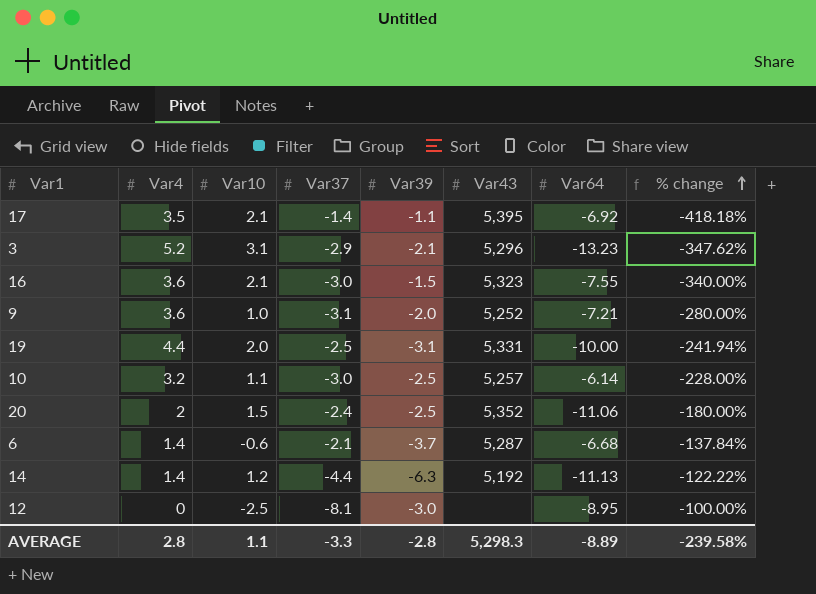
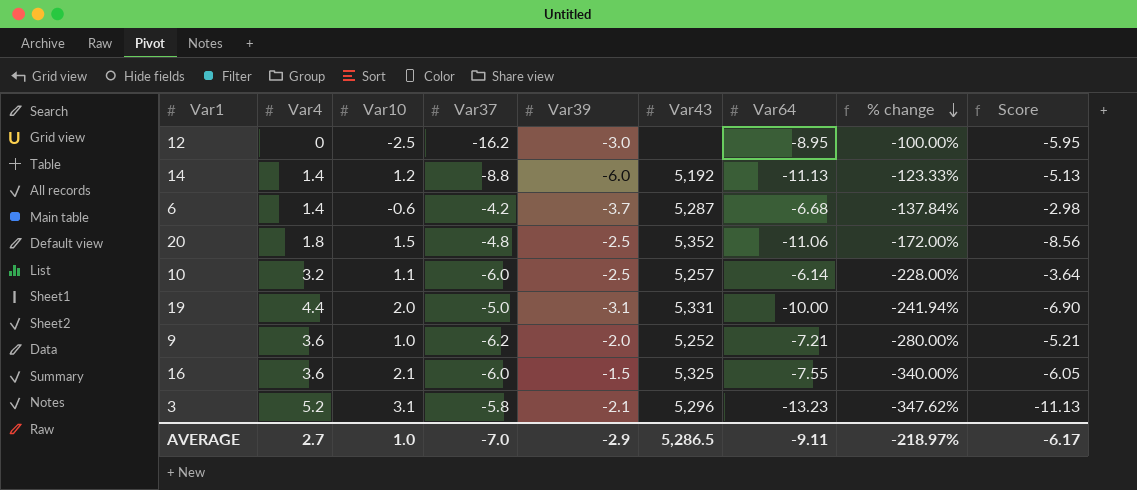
row order: % change ascending -> % change descending
column Score | formula: none -> [Var64] - [Var39]
row 17: 3.5 | 2.1 | -1.4 | -1.1 | 5,395 | -6.92 | -418.18% -> none
12 | Var37: -8.1 -> -16.2
14 | Var37: -4.4 -> -8.8
14 | Var39: -6.3 -> -6.0
14 | % change: -122.22% -> -123.33%
6 | Var37: -2.1 -> -4.2
20 | Var4: 2 -> 1.8
20 | Var37: -2.4 -> -4.8
20 | % change: -180.00% -> -172.00%
10 | Var37: -3.0 -> -6.0
19 | Var37: -2.5 -> -5.0
9 | Var37: -3.1 -> -6.2
16 | Var37: -3.0 -> -6.0
16 | Var43: 5,323 -> 5,325
3 | Var37: -2.9 -> -5.8
AVERAGE | Var4: 2.8 -> 2.7
AVERAGE | Var10: 1.1 -> 1.0
AVERAGE | Var37: -3.3 -> -7.0
AVERAGE | Var39: -2.8 -> -2.9
AVERAGE | Var43: 5,298.3 -> 5,286.5
AVERAGE | Var64: -8.89 -> -9.11
AVERAGE | % change: -239.58% -> -218.97%

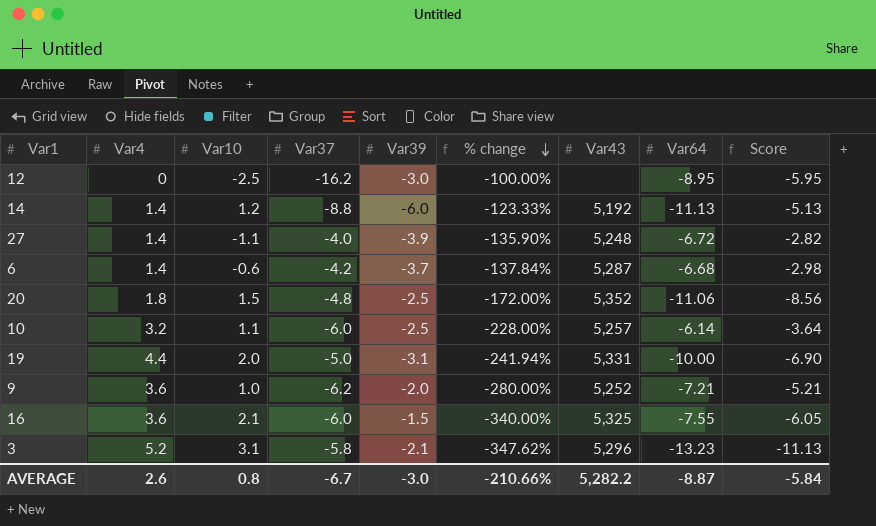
column % change | position: 8 -> 6
row 27: none -> 1.4 | -1.1 | -4.0 | -3.9 | -135.90% | 5,248 | -6.72 | -2.82
AVERAGE | Var4: 2.7 -> 2.6
AVERAGE | Var10: 1.0 -> 0.8
AVERAGE | Var37: -7.0 -> -6.7
AVERAGE | Var39: -2.9 -> -3.0
AVERAGE | % change: -218.97% -> -210.66%
AVERAGE | Var43: 5,286.5 -> 5,282.2
AVERAGE | Var64: -9.11 -> -8.87
AVERAGE | Score: -6.17 -> -5.84

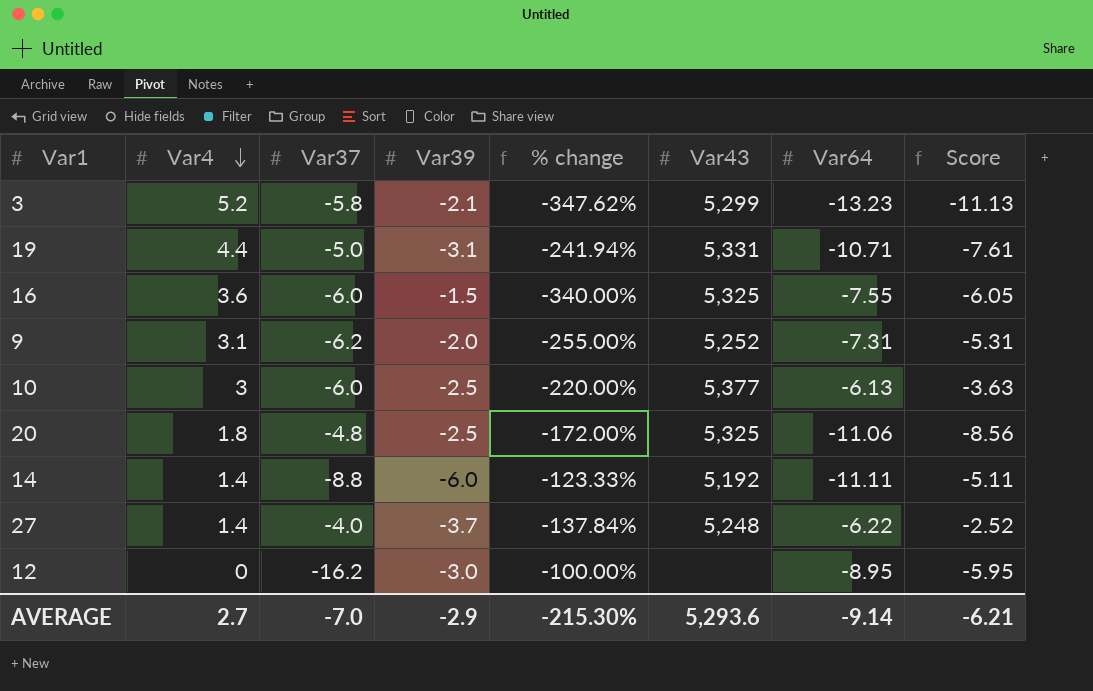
row order: % change descending -> Var4 descending
column Var10 | position: 3 -> none
row 6: 1.4 | -0.6 | -4.2 | -3.7 | -137.84% | 5,287 | -6.68 | -2.98 -> none
3 | Var43: 5,296 -> 5,299
19 | Var64: -10.00 -> -10.71
19 | Score: -6.90 -> -7.61
9 | Var4: 3.6 -> 3.1
9 | % change: -280.00% -> -255.00%
9 | Var64: -7.21 -> -7.31
9 | Score: -5.21 -> -5.31
10 | Var4: 3.2 -> 3
10 | % change: -228.00% -> -220.00%
10 | Var43: 5,257 -> 5,377
10 | Var64: -6.14 -> -6.13
10 | Score: -3.64 -> -3.63
20 | Var43: 5,352 -> 5,325
14 | Var64: -11.13 -> -11.11
14 | Score: -5.13 -> -5.11
27 | Var39: -3.9 -> -3.7
27 | % change: -135.90% -> -137.84%
27 | Var64: -6.72 -> -6.22
27 | Score: -2.82 -> -2.52
AVERAGE | Var4: 2.6 -> 2.7
AVERAGE | Var37: -6.7 -> -7.0
AVERAGE | Var39: -3.0 -> -2.9
AVERAGE | % change: -210.66% -> -215.30%
AVERAGE | Var43: 5,282.2 -> 5,293.6
AVERAGE | Var64: -8.87 -> -9.14
AVERAGE | Score: -5.84 -> -6.21

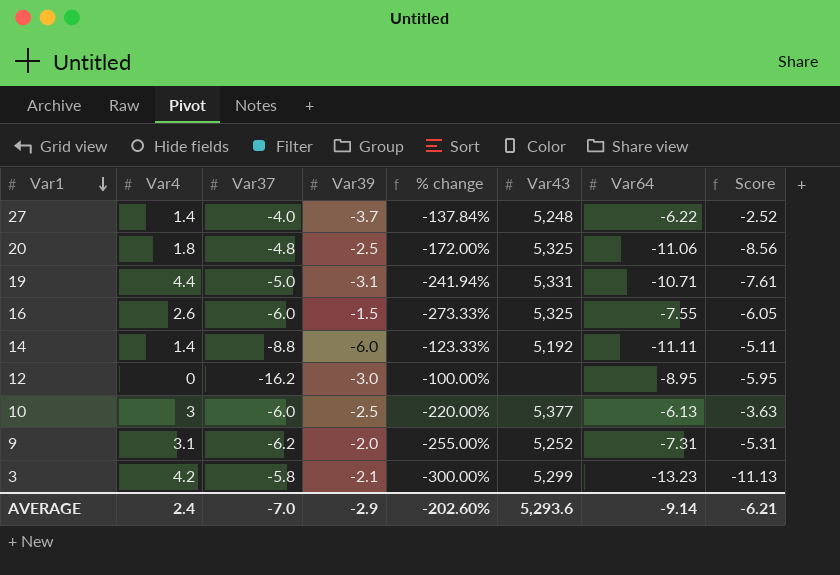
row order: Var4 descending -> Var1 descending
16 | Var4: 3.6 -> 2.6
16 | % change: -340.00% -> -273.33%
3 | Var4: 5.2 -> 4.2
3 | % change: -347.62% -> -300.00%
AVERAGE | Var4: 2.7 -> 2.4
AVERAGE | % change: -215.30% -> -202.60%

